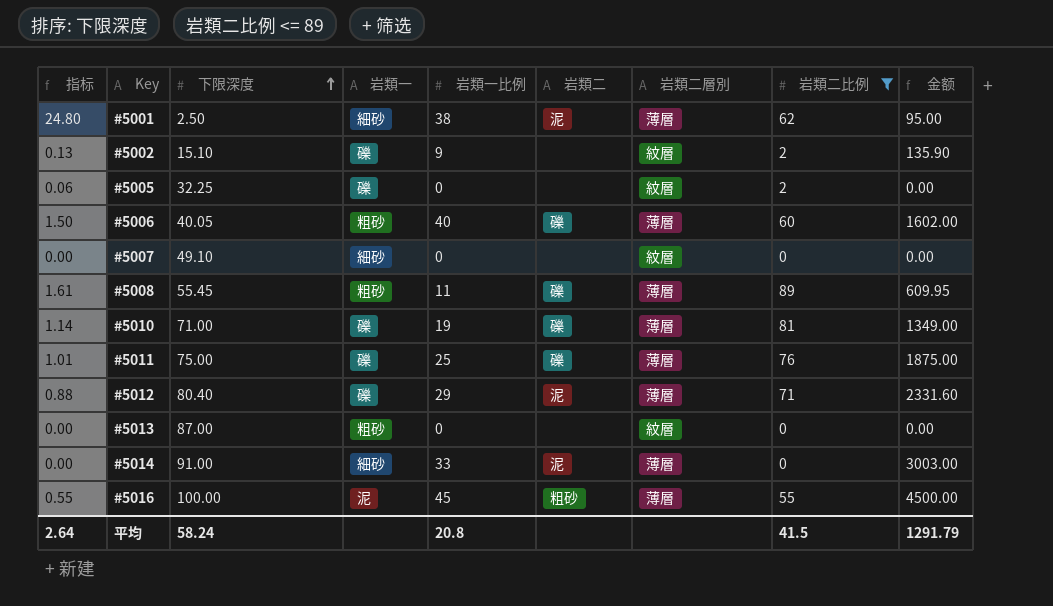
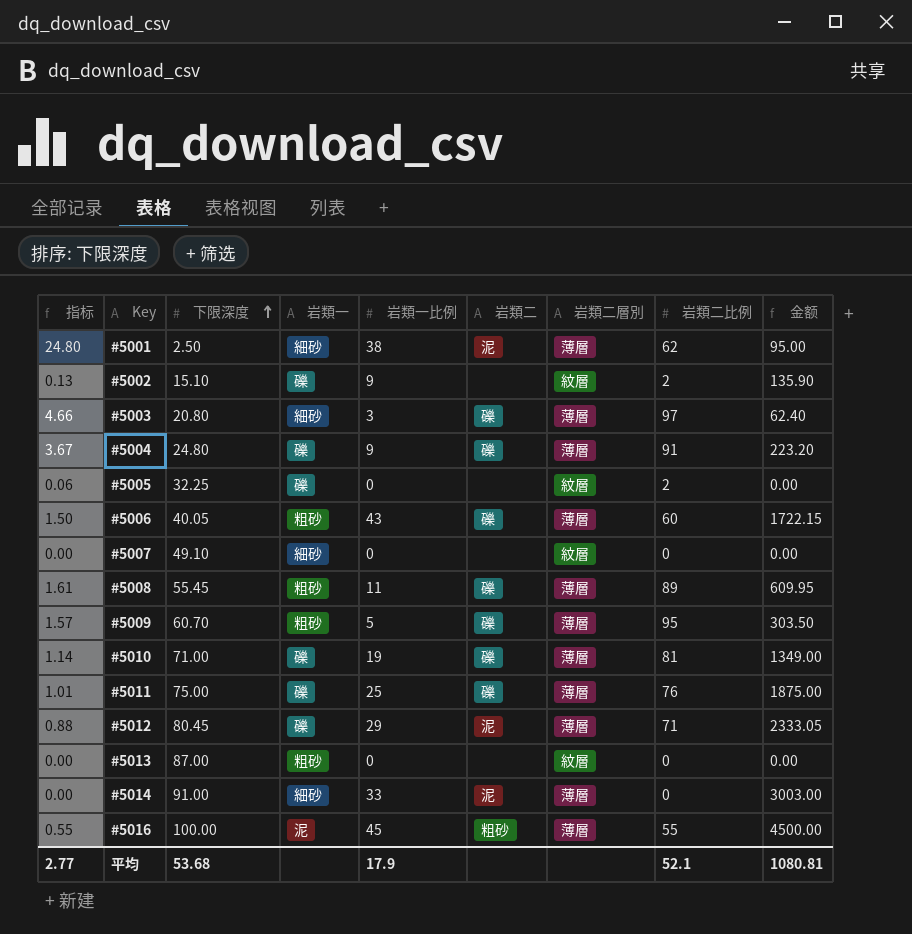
filter: 岩類二比例 <= 89 -> none
#5006 | 岩類一比例: 40 -> 43
#5006 | 金额: 1602.00 -> 1722.15
#5012 | 下限深度: 80.40 -> 80.45
#5012 | 金额: 2331.60 -> 2333.05
平均 | 指标: 2.64 -> 2.77
平均 | 下限深度: 58.24 -> 53.68
平均 | 岩類一比例: 20.8 -> 17.9
平均 | 岩類二比例: 41.5 -> 52.1
平均 | 金额: 1291.79 -> 1080.81

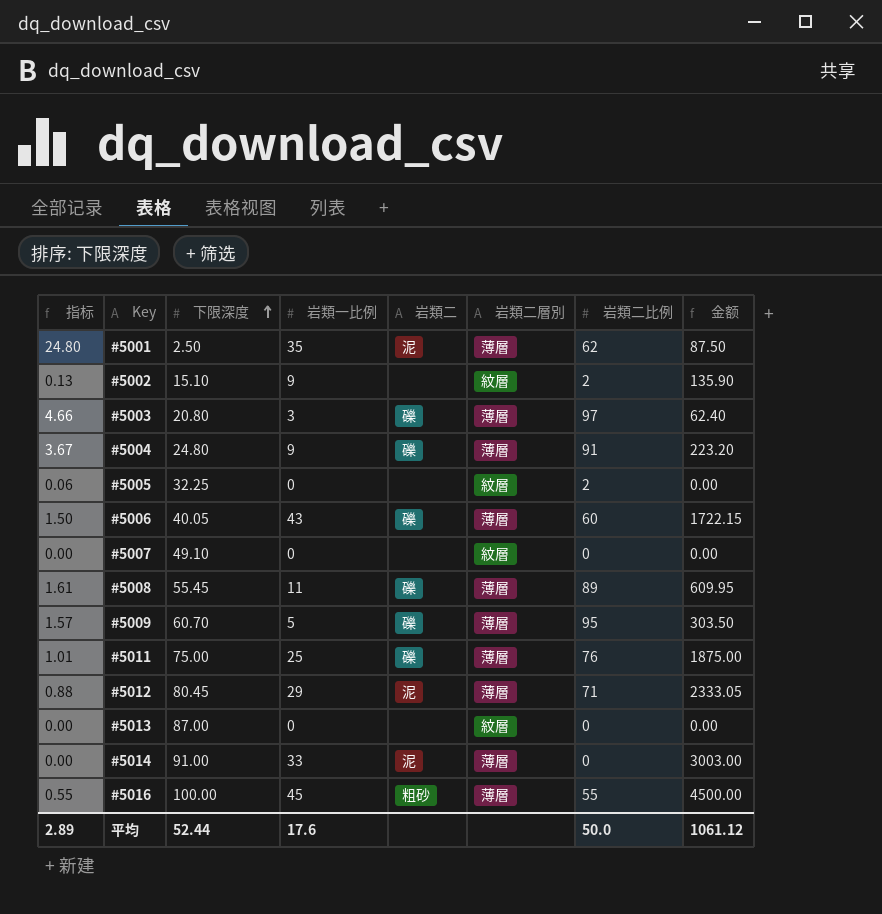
column 岩類一 | position: 4 -> none
row #5010: 1.14 | 71.00 | 礫 | 19 | 礫 | 薄層 | 81 | 1349.00 -> none
#5001 | 岩類一比例: 38 -> 35
#5001 | 金额: 95.00 -> 87.50
平均 | 指标: 2.77 -> 2.89
平均 | 下限深度: 53.68 -> 52.44
平均 | 岩類一比例: 17.9 -> 17.6
平均 | 岩類二比例: 52.1 -> 50.0
平均 | 金额: 1080.81 -> 1061.12

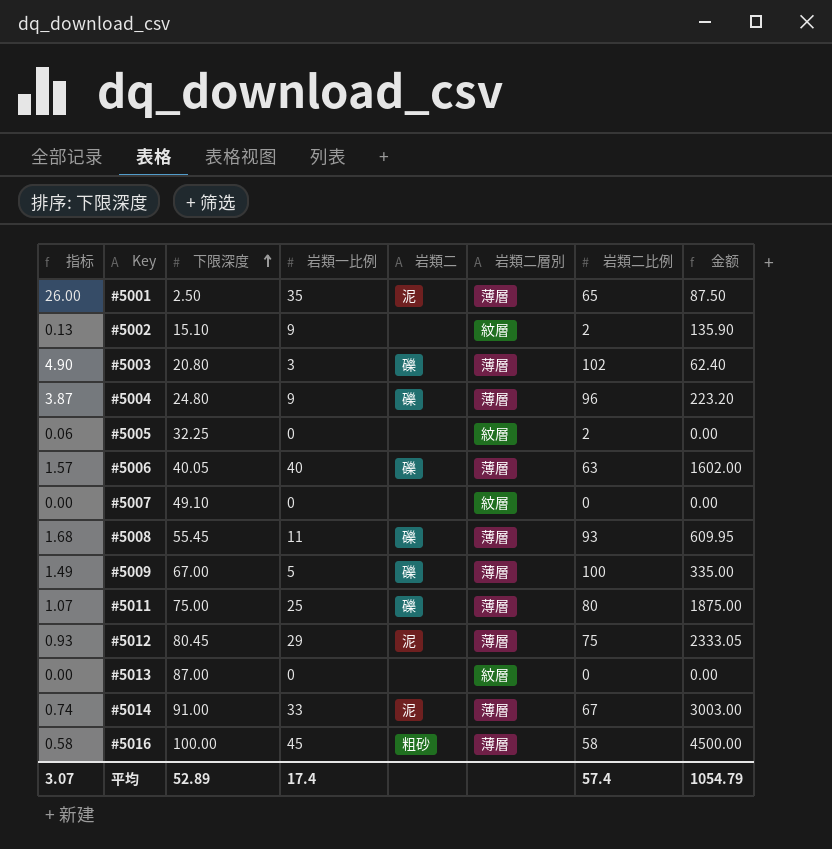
#5001 | 指标: 24.80 -> 26.00
#5001 | 岩類二比例: 62 -> 65
#5003 | 指标: 4.66 -> 4.90
#5003 | 岩類二比例: 97 -> 102
#5004 | 指标: 3.67 -> 3.87
#5004 | 岩類二比例: 91 -> 96
#5006 | 指标: 1.50 -> 1.57
#5006 | 岩類一比例: 43 -> 40
#5006 | 岩類二比例: 60 -> 63
#5006 | 金额: 1722.15 -> 1602.00
#5008 | 指标: 1.61 -> 1.68
#5008 | 岩類二比例: 89 -> 93
#5009 | 指标: 1.57 -> 1.49
#5009 | 下限深度: 60.70 -> 67.00
#5009 | 岩類二比例: 95 -> 100
#5009 | 金额: 303.50 -> 335.00
#5011 | 指标: 1.01 -> 1.07
#5011 | 岩類二比例: 76 -> 80
#5012 | 指标: 0.88 -> 0.93
#5012 | 岩類二比例: 71 -> 75
#5014 | 指标: 0.00 -> 0.74
#5014 | 岩類二比例: 0 -> 67
#5016 | 指标: 0.55 -> 0.58
#5016 | 岩類二比例: 55 -> 58
平均 | 指标: 2.89 -> 3.07
平均 | 下限深度: 52.44 -> 52.89
平均 | 岩類一比例: 17.6 -> 17.4
平均 | 岩類二比例: 50.0 -> 57.4
平均 | 金额: 1061.12 -> 1054.79

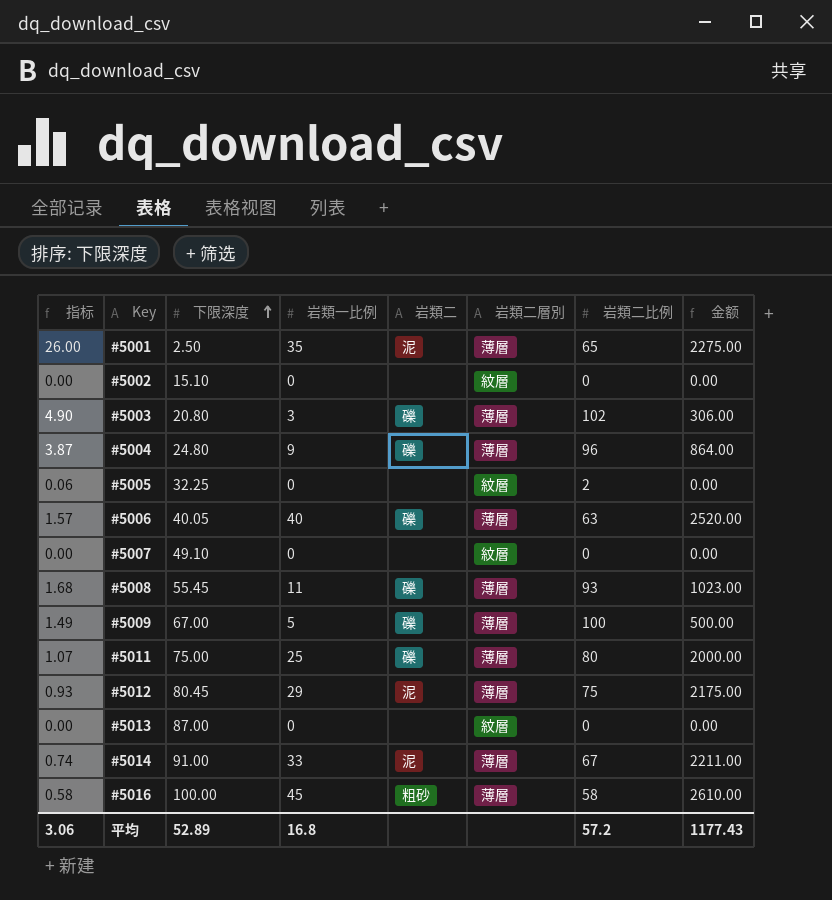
column 金额 | formula: [下限深度] * [岩類一比例] -> [岩類一比例] * [岩類二比例]
#5002 | 指标: 0.13 -> 0.00
#5002 | 岩類一比例: 9 -> 0
#5002 | 岩類二比例: 2 -> 0
平均 | 指标: 3.07 -> 3.06
平均 | 岩類一比例: 17.4 -> 16.8
平均 | 岩類二比例: 57.4 -> 57.2
平均 | 金额: 1054.79 -> 1177.43

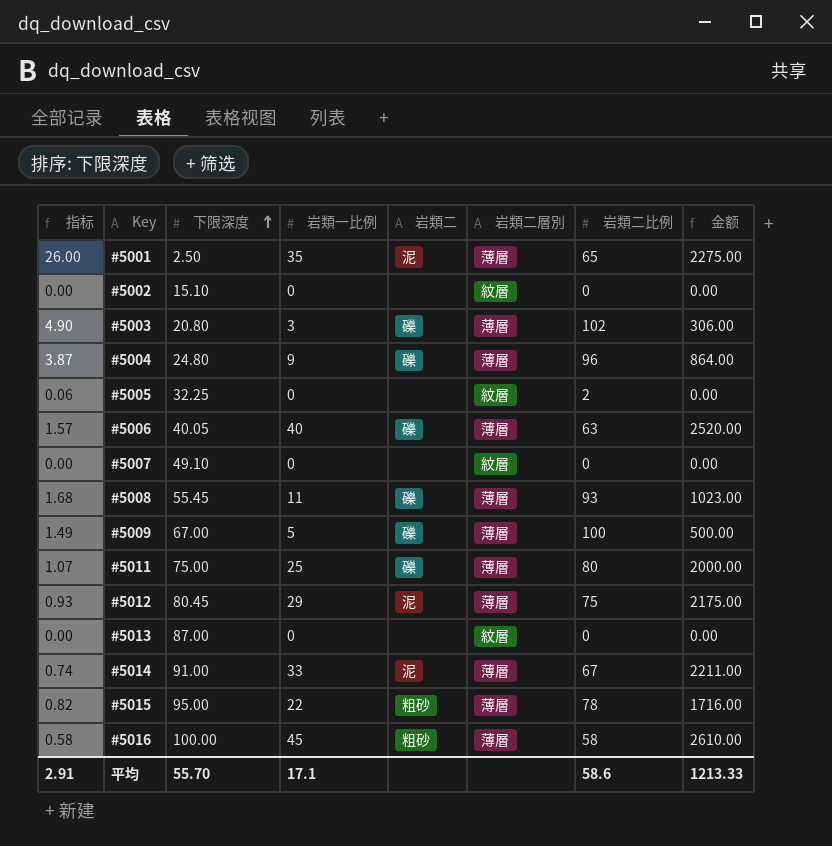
row #5015: none -> 0.82 | 95.00 | 22 | 粗砂 | 薄層 | 78 | 1716.00
平均 | 指标: 3.06 -> 2.91
平均 | 下限深度: 52.89 -> 55.70
平均 | 岩類一比例: 16.8 -> 17.1
平均 | 岩類二比例: 57.2 -> 58.6
平均 | 金额: 1177.43 -> 1213.33

